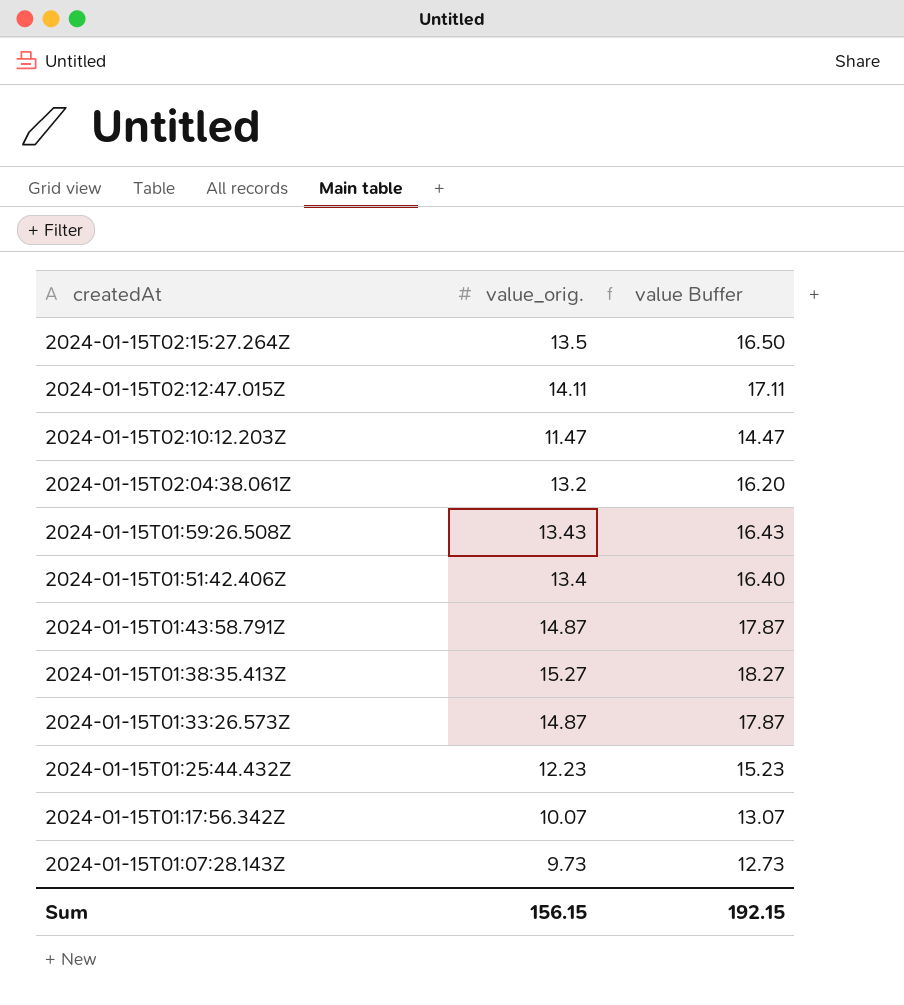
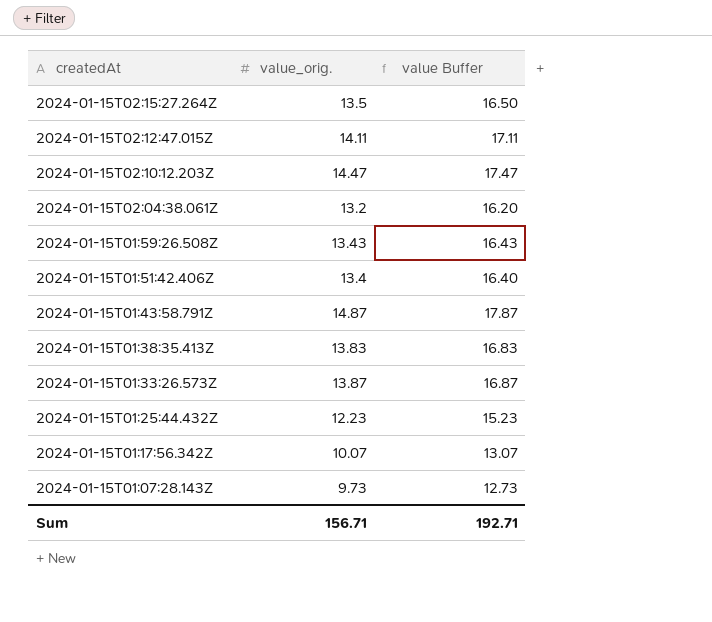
2024-01-15T02:10:12.203Z | value_orig.: 11.47 -> 14.47
2024-01-15T02:10:12.203Z | value Buffer: 14.47 -> 17.47
2024-01-15T01:38:35.413Z | value_orig.: 15.27 -> 13.83
2024-01-15T01:38:35.413Z | value Buffer: 18.27 -> 16.83
2024-01-15T01:33:26.573Z | value_orig.: 14.87 -> 13.87
2024-01-15T01:33:26.573Z | value Buffer: 17.87 -> 16.87
Sum | value_orig.: 156.15 -> 156.71
Sum | value Buffer: 192.15 -> 192.71

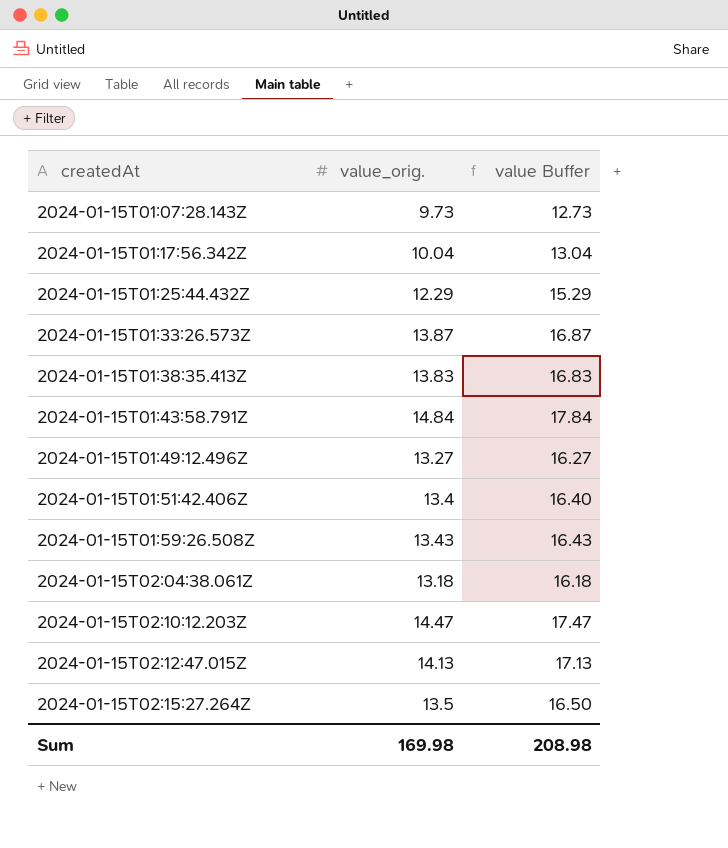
row order: createdAt descending -> createdAt ascending
2024-01-15T01:17:56.342Z | value_orig.: 10.07 -> 10.04
2024-01-15T01:17:56.342Z | value Buffer: 13.07 -> 13.04
2024-01-15T01:25:44.432Z | value_orig.: 12.23 -> 12.29
2024-01-15T01:25:44.432Z | value Buffer: 15.23 -> 15.29
2024-01-15T01:43:58.791Z | value_orig.: 14.87 -> 14.84
2024-01-15T01:43:58.791Z | value Buffer: 17.87 -> 17.84
row 2024-01-15T01:49:12.496Z: none -> 13.27 | 16.27
2024-01-15T02:04:38.061Z | value_orig.: 13.2 -> 13.18
2024-01-15T02:04:38.061Z | value Buffer: 16.20 -> 16.18
2024-01-15T02:12:47.015Z | value_orig.: 14.11 -> 14.13
2024-01-15T02:12:47.015Z | value Buffer: 17.11 -> 17.13
Sum | value_orig.: 156.71 -> 169.98
Sum | value Buffer: 192.71 -> 208.98

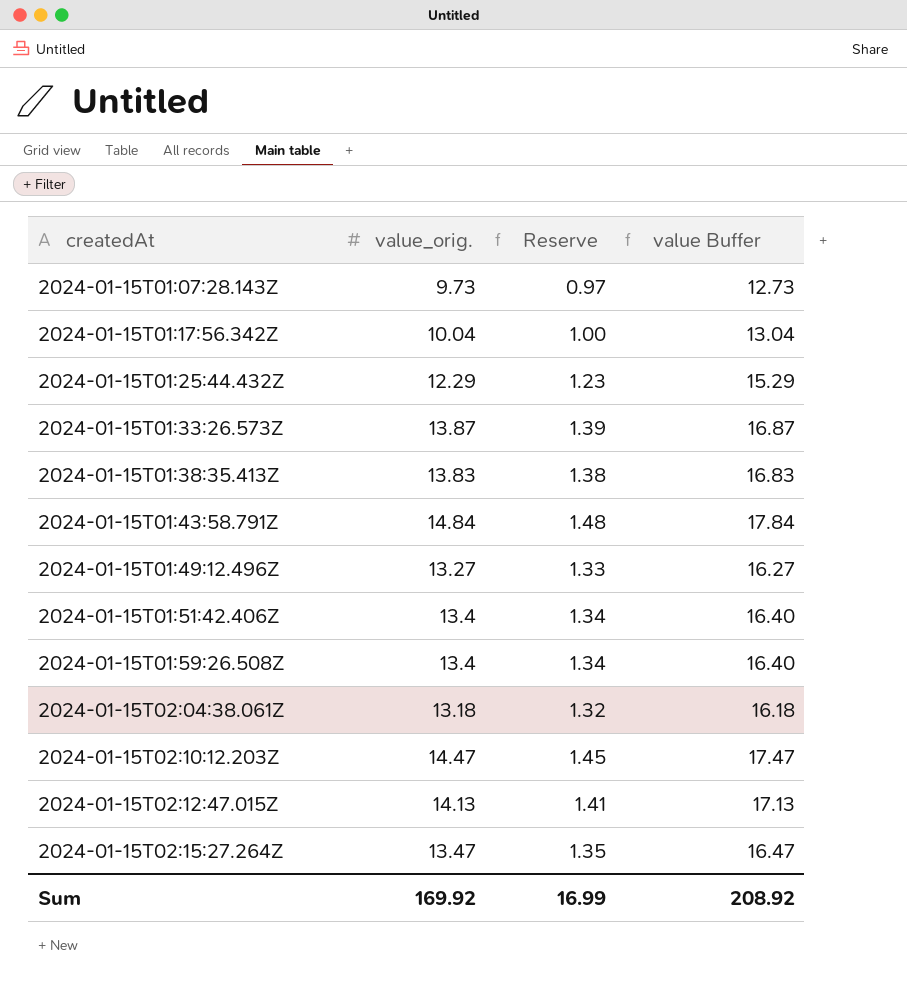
column Reserve | formula: none -> [value_orig.] * 0.1
2024-01-15T01:59:26.508Z | value_orig.: 13.43 -> 13.4
2024-01-15T01:59:26.508Z | value Buffer: 16.43 -> 16.40
2024-01-15T02:15:27.264Z | value_orig.: 13.5 -> 13.47
2024-01-15T02:15:27.264Z | value Buffer: 16.50 -> 16.47
Sum | value_orig.: 169.98 -> 169.92
Sum | value Buffer: 208.98 -> 208.92

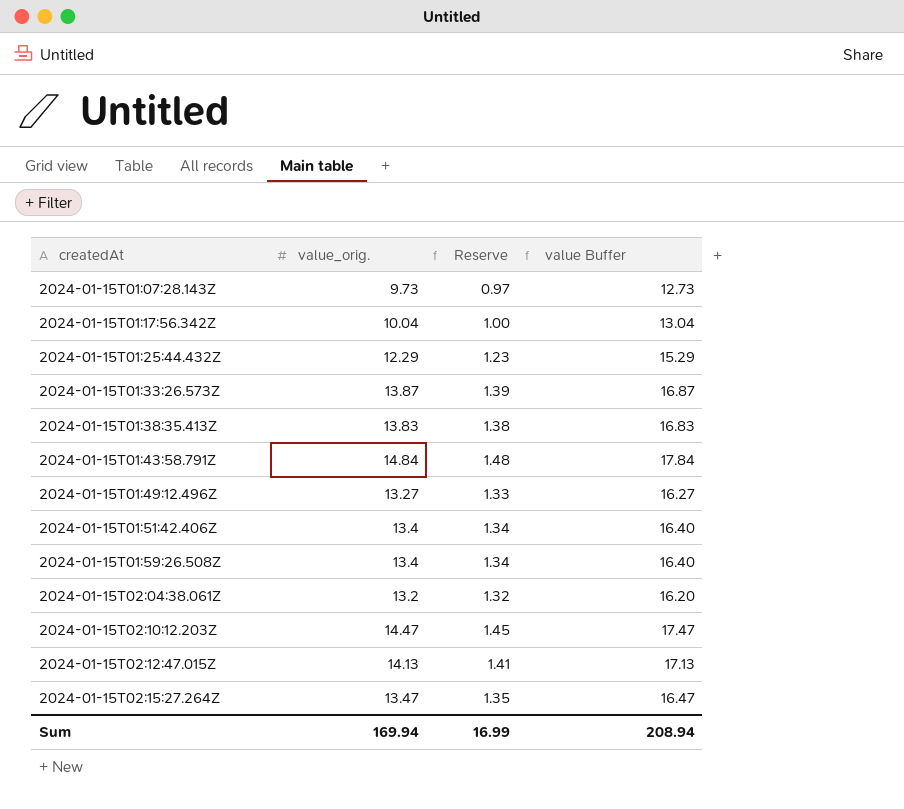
2024-01-15T02:04:38.061Z | value_orig.: 13.18 -> 13.2
2024-01-15T02:04:38.061Z | value Buffer: 16.18 -> 16.20
Sum | value_orig.: 169.92 -> 169.94
Sum | value Buffer: 208.92 -> 208.94

